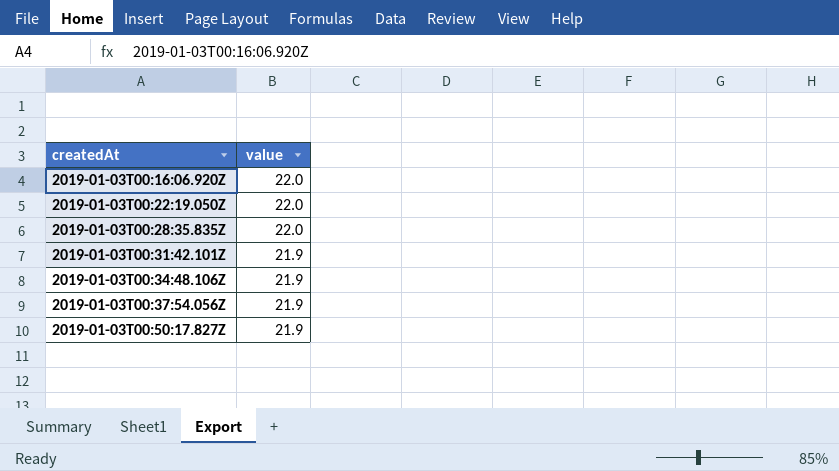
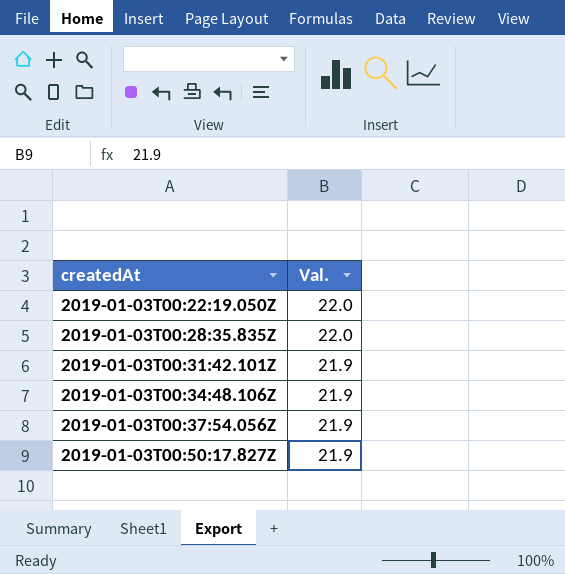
column name: value -> Val.
row 2019-01-03T00:16:06.920Z: 22.0 -> none

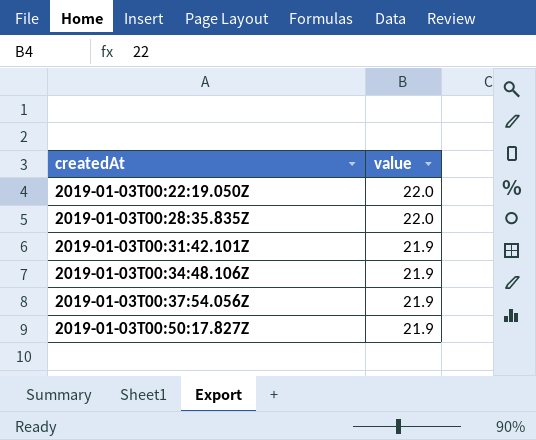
column name: Val. -> value

